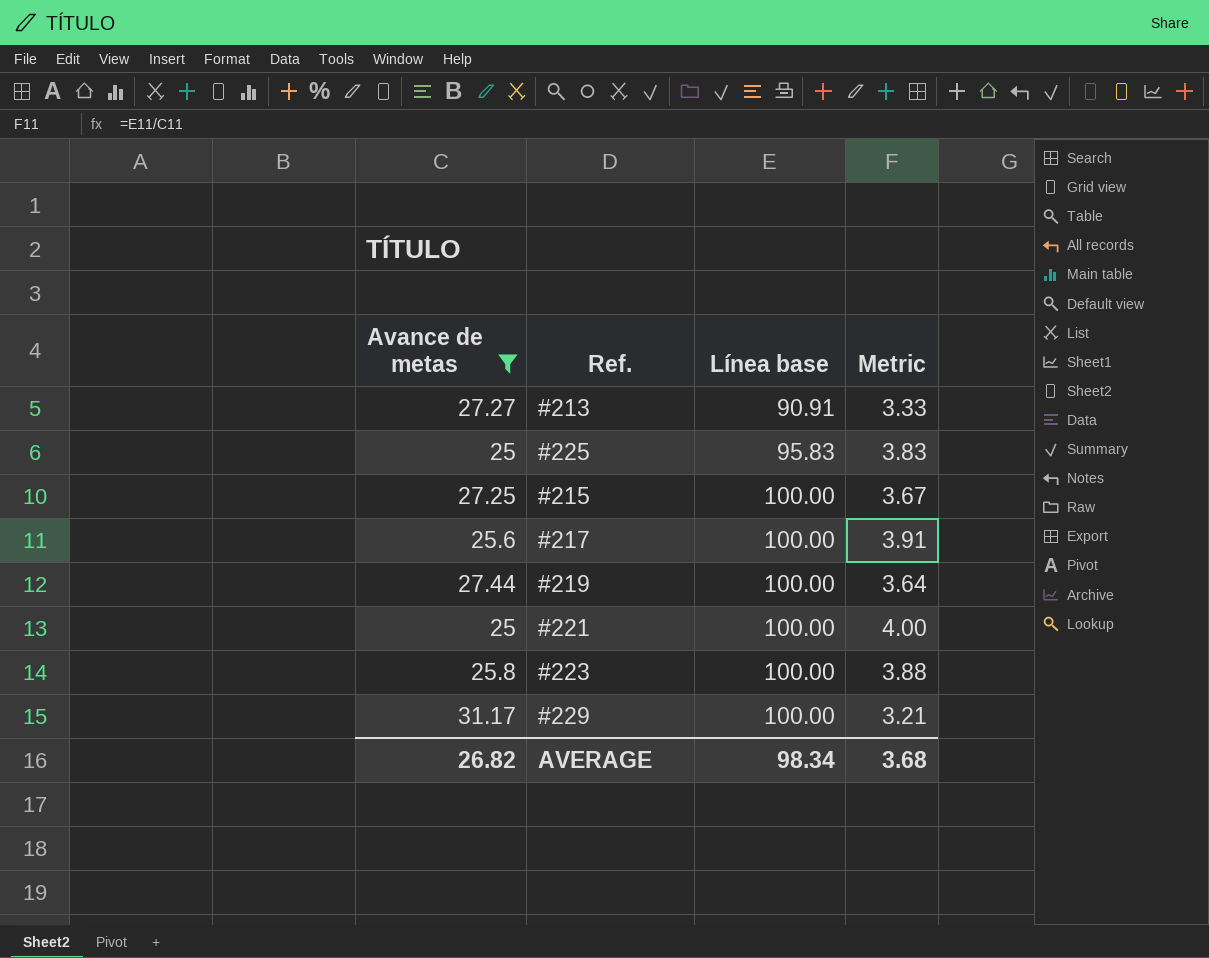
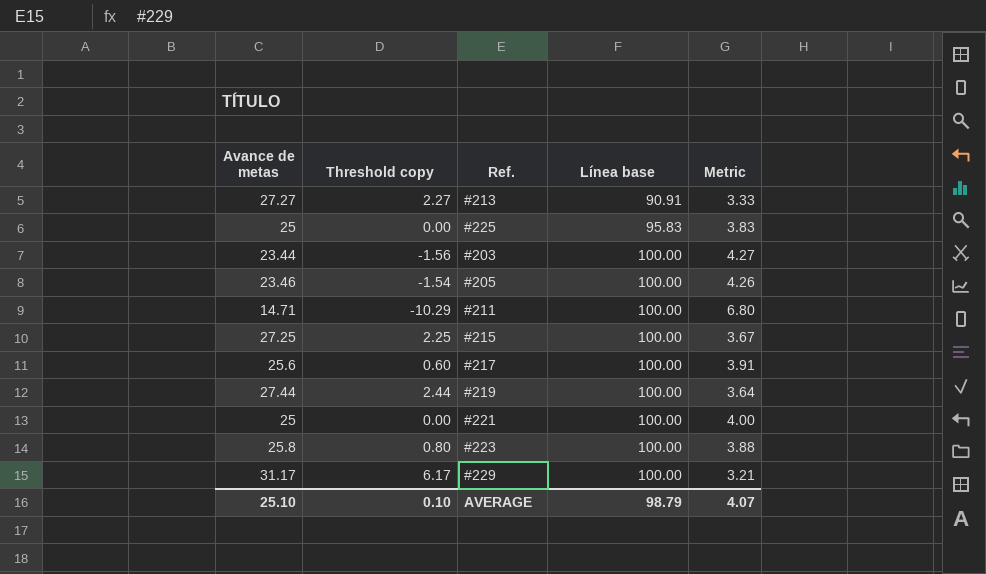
filter: Avance de metas >= 25 -> none
column Threshold copy | formula: none -> [Avance de metas] - 25
AVERAGE | Avance de metas: 26.82 -> 25.10
AVERAGE | Línea base: 98.34 -> 98.79
AVERAGE | Metric: 3.68 -> 4.07

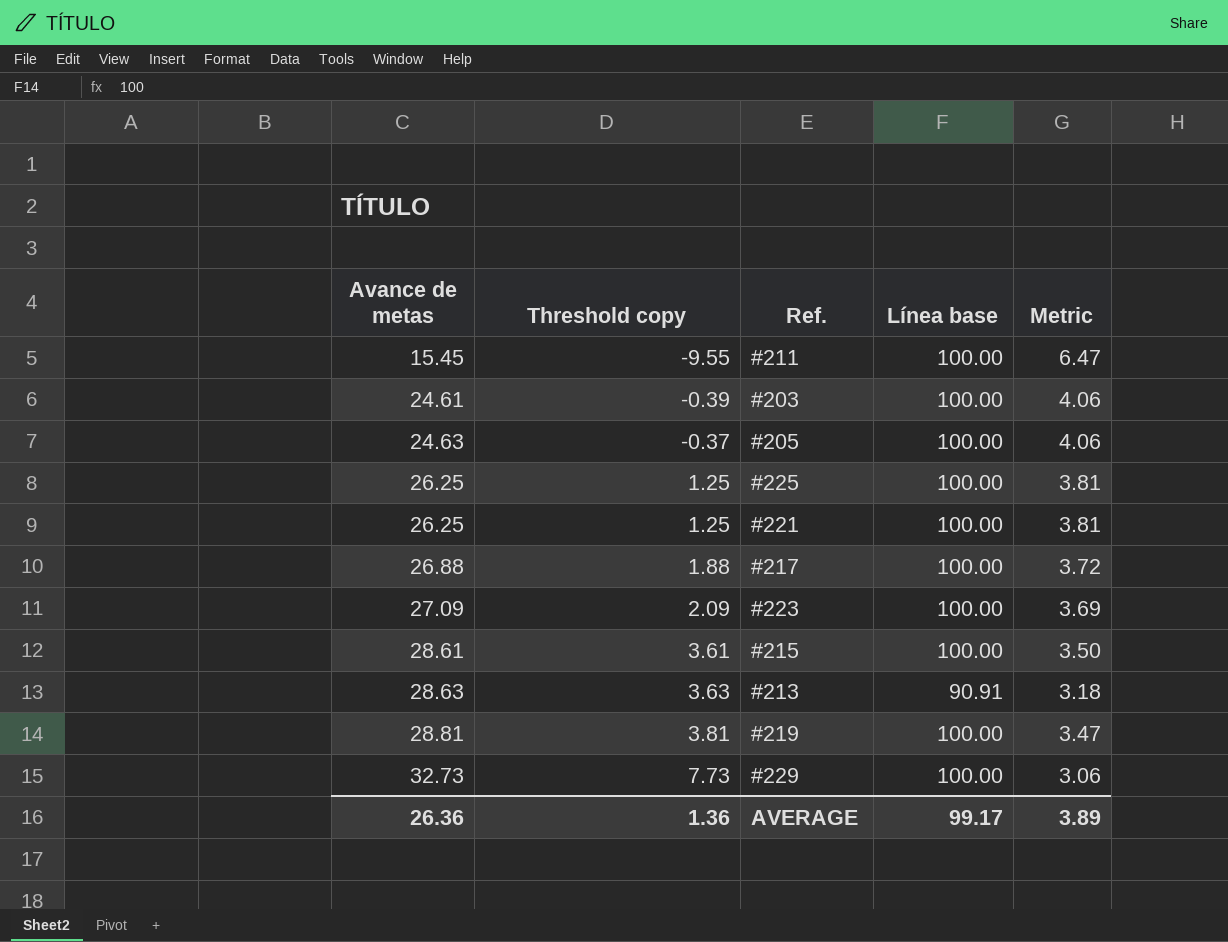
row order: Línea base ascending -> Avance de metas ascending
#211 | Avance de metas: 14.71 -> 15.45
#211 | Threshold copy: -10.29 -> -9.55
#211 | Metric: 6.80 -> 6.47
#203 | Avance de metas: 23.44 -> 24.61
#203 | Threshold copy: -1.56 -> -0.39
#203 | Metric: 4.27 -> 4.06
#205 | Avance de metas: 23.46 -> 24.63
#205 | Threshold copy: -1.54 -> -0.37
#205 | Metric: 4.26 -> 4.06
#225 | Avance de metas: 25 -> 26.25
#225 | Threshold copy: 0.00 -> 1.25
#225 | Línea base: 95.83 -> 100.00
#225 | Metric: 3.83 -> 3.81
#221 | Avance de metas: 25 -> 26.25
#221 | Threshold copy: 0.00 -> 1.25
#221 | Metric: 4.00 -> 3.81
#217 | Avance de metas: 25.6 -> 26.88
#217 | Threshold copy: 0.60 -> 1.88
#217 | Metric: 3.91 -> 3.72
#223 | Avance de metas: 25.8 -> 27.09
#223 | Threshold copy: 0.80 -> 2.09
#223 | Metric: 3.88 -> 3.69
#215 | Avance de metas: 27.25 -> 28.61
#215 | Threshold copy: 2.25 -> 3.61
#215 | Metric: 3.67 -> 3.50
#213 | Avance de metas: 27.27 -> 28.63
#213 | Threshold copy: 2.27 -> 3.63
#213 | Metric: 3.33 -> 3.18
#219 | Avance de metas: 27.44 -> 28.81
#219 | Threshold copy: 2.44 -> 3.81
#219 | Metric: 3.64 -> 3.47
#229 | Avance de metas: 31.17 -> 32.73
#229 | Threshold copy: 6.17 -> 7.73
#229 | Metric: 3.21 -> 3.06
AVERAGE | Avance de metas: 25.10 -> 26.36
AVERAGE | Threshold copy: 0.10 -> 1.36
AVERAGE | Línea base: 98.79 -> 99.17
AVERAGE | Metric: 4.07 -> 3.89

